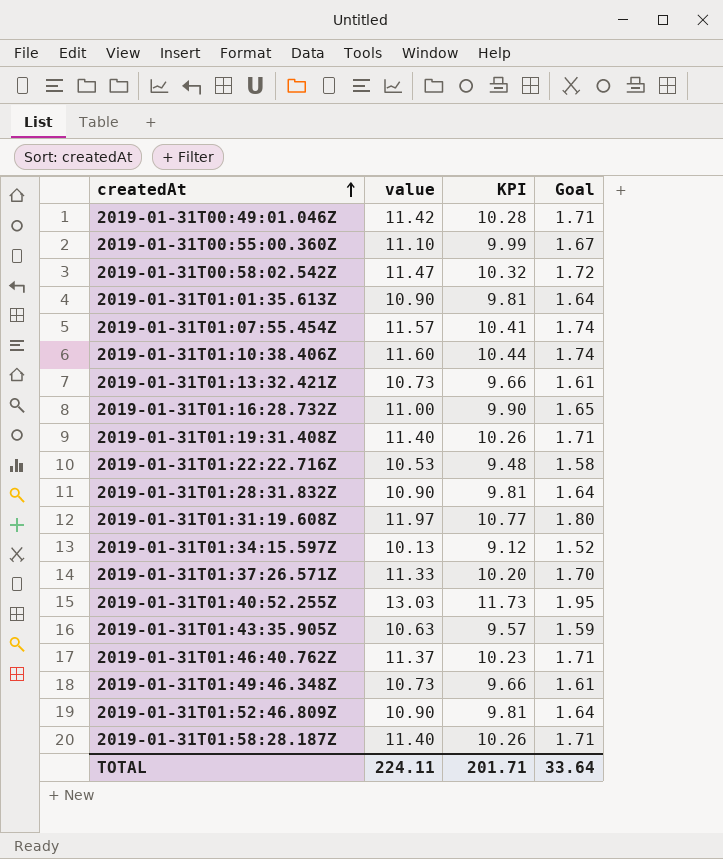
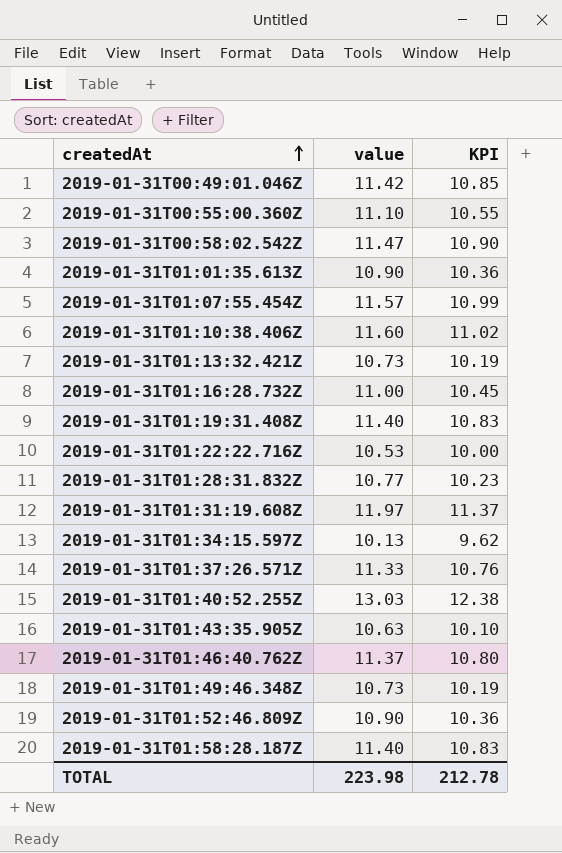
column Goal | formula: [value] * 0.15 -> none
column KPI | formula: [value] * 0.9 -> [value] * 0.95
2019-01-31T01:28:31.832Z | value: 10.90 -> 10.77
TOTAL | value: 224.11 -> 223.98
TOTAL | KPI: 201.71 -> 212.78

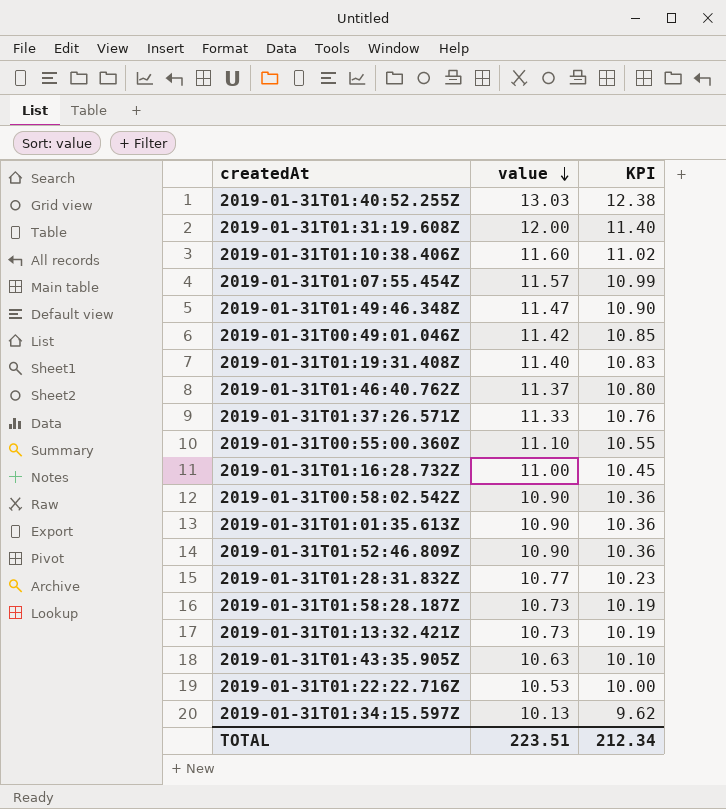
row order: createdAt ascending -> value descending
2019-01-31T01:31:19.608Z | value: 11.97 -> 12.00
2019-01-31T01:31:19.608Z | KPI: 11.37 -> 11.40
2019-01-31T01:49:46.348Z | value: 10.73 -> 11.47
2019-01-31T01:49:46.348Z | KPI: 10.19 -> 10.90
2019-01-31T00:58:02.542Z | value: 11.47 -> 10.90
2019-01-31T00:58:02.542Z | KPI: 10.90 -> 10.36
2019-01-31T01:58:28.187Z | value: 11.40 -> 10.73
2019-01-31T01:58:28.187Z | KPI: 10.83 -> 10.19
TOTAL | value: 223.98 -> 223.51
TOTAL | KPI: 212.78 -> 212.34

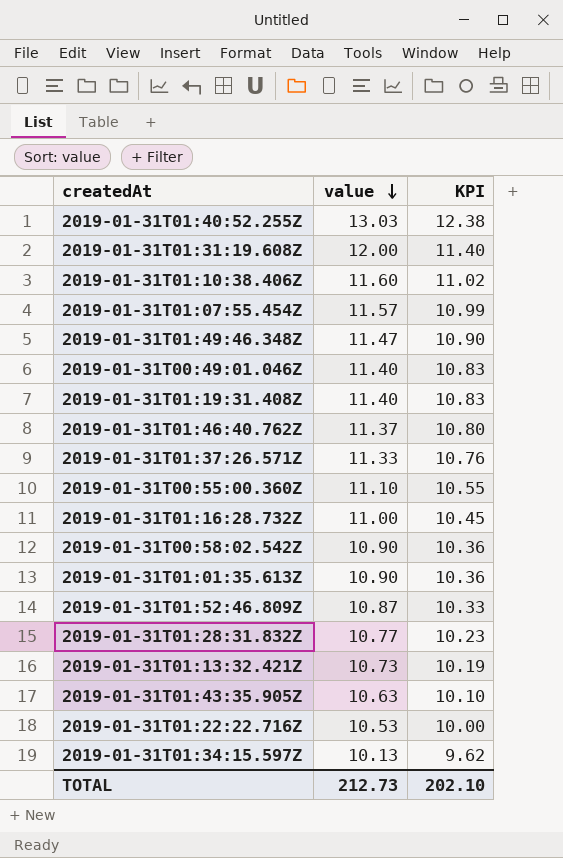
row 2019-01-31T01:58:28.187Z: 10.73 | 10.19 -> none
2019-01-31T00:49:01.046Z | value: 11.42 -> 11.40
2019-01-31T00:49:01.046Z | KPI: 10.85 -> 10.83
2019-01-31T01:52:46.809Z | value: 10.90 -> 10.87
2019-01-31T01:52:46.809Z | KPI: 10.36 -> 10.33
TOTAL | value: 223.51 -> 212.73
TOTAL | KPI: 212.34 -> 202.10

